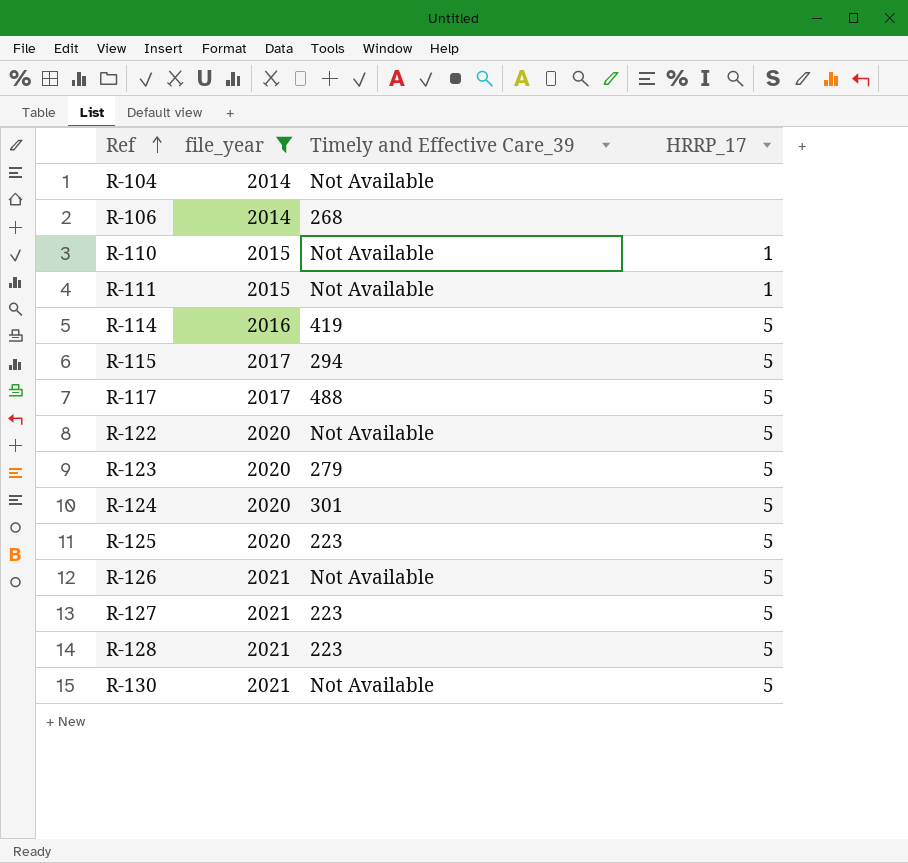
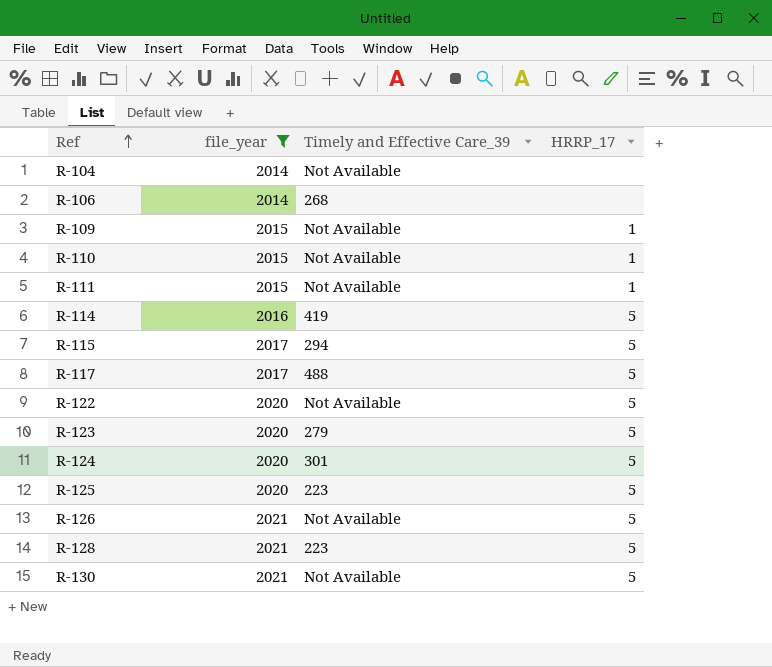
row R-127: 2021 | 223 | 5 -> none
row R-109: none -> 2015 | Not Available | 1

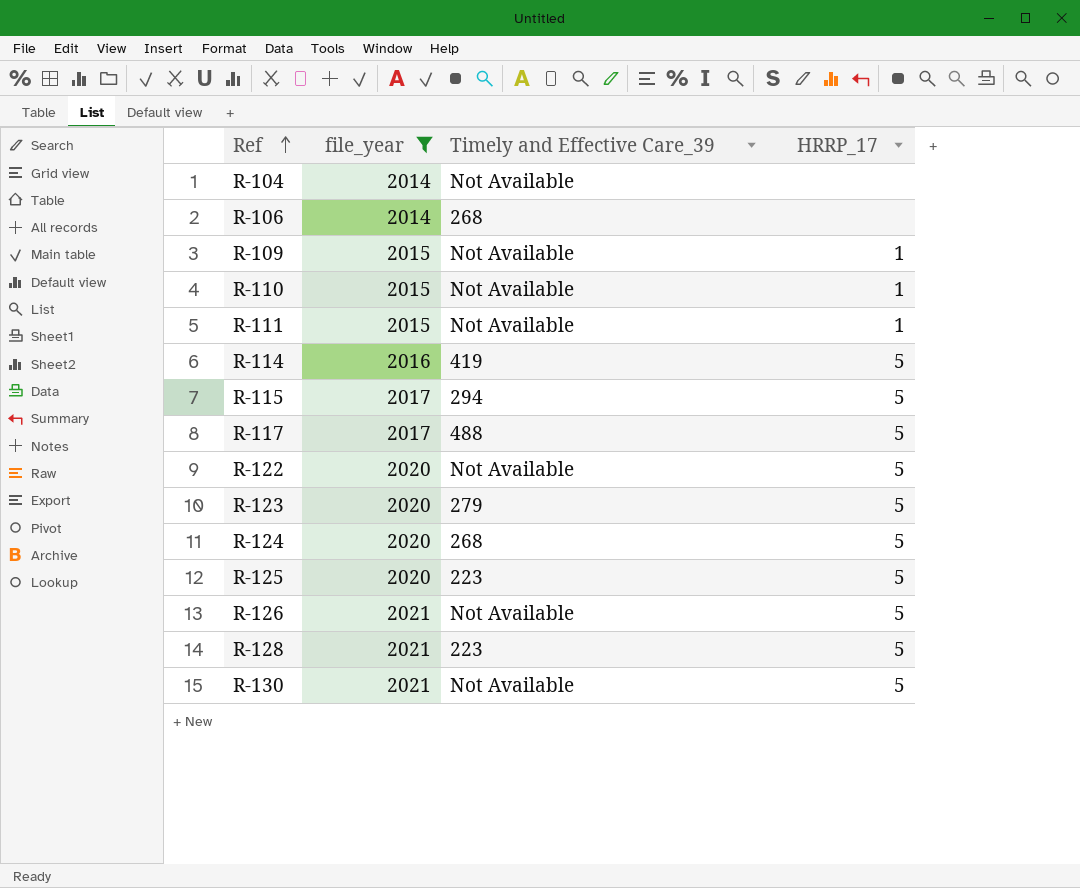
R-124 | Timely and Effective Care_39: 301 -> 268

